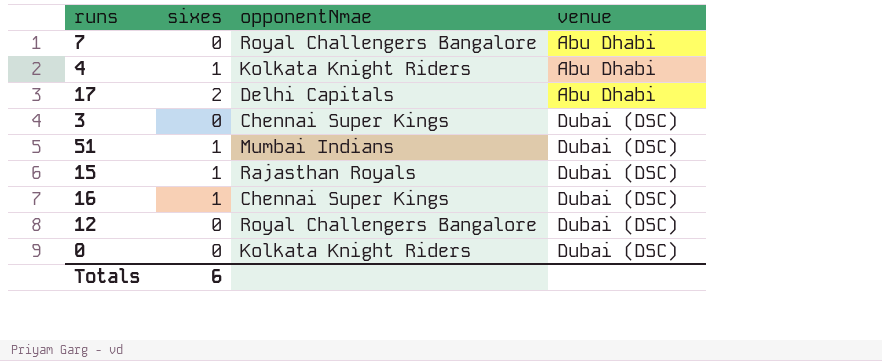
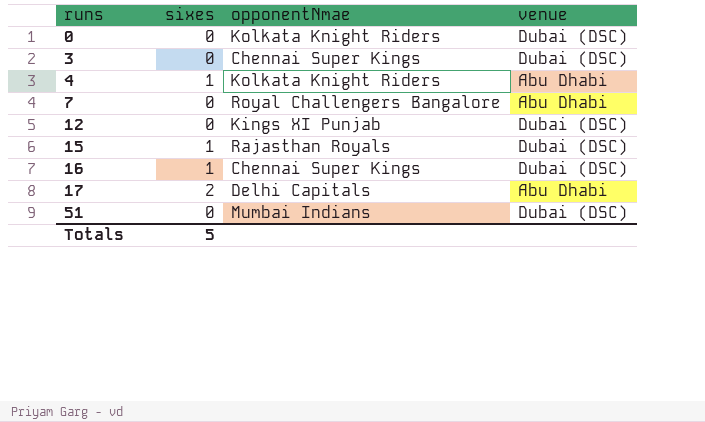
row order: venue ascending -> runs ascending
12 | opponentNmae: Royal Challengers Bangalore -> Kings XI Punjab
51 | sixes: 1 -> 0
Totals | sixes: 6 -> 5

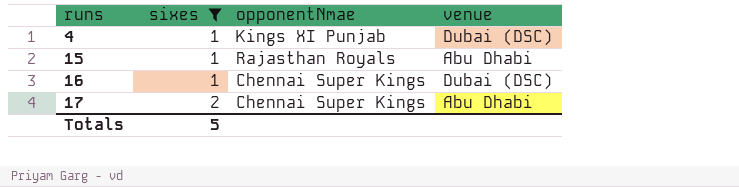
filter: none -> sixes != 0
4 | opponentNmae: Kolkata Knight Riders -> Kings XI Punjab
4 | venue: Abu Dhabi -> Dubai (DSC)
15 | venue: Dubai (DSC) -> Abu Dhabi
17 | opponentNmae: Delhi Capitals -> Chennai Super Kings

